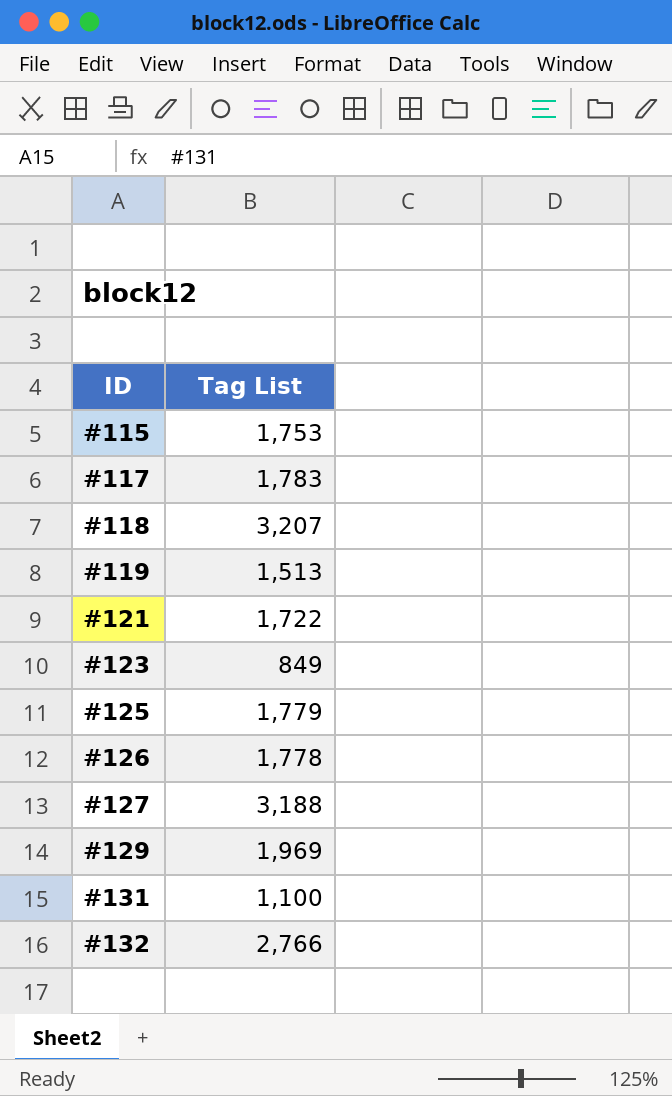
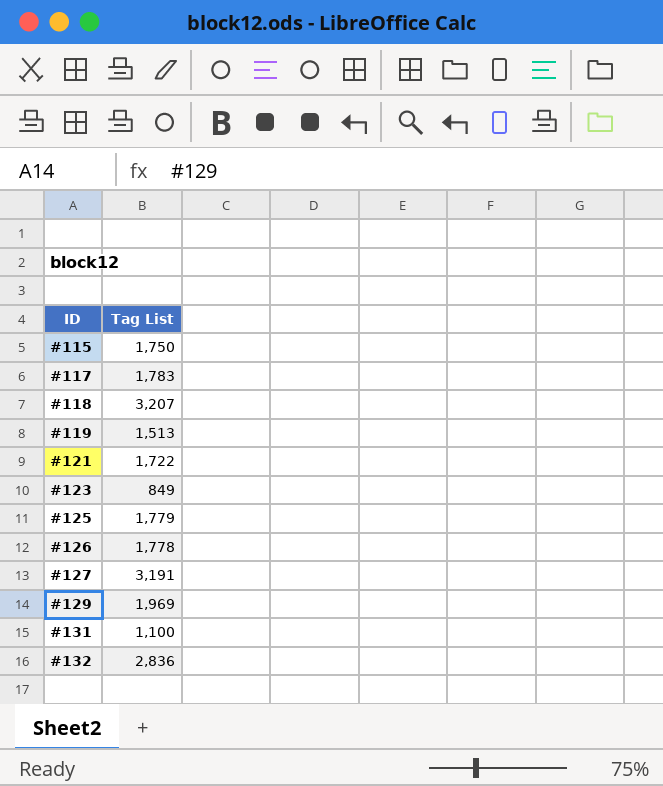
#115 | Tag List: 1,753 -> 1,750
#127 | Tag List: 3,188 -> 3,191
#132 | Tag List: 2,766 -> 2,836

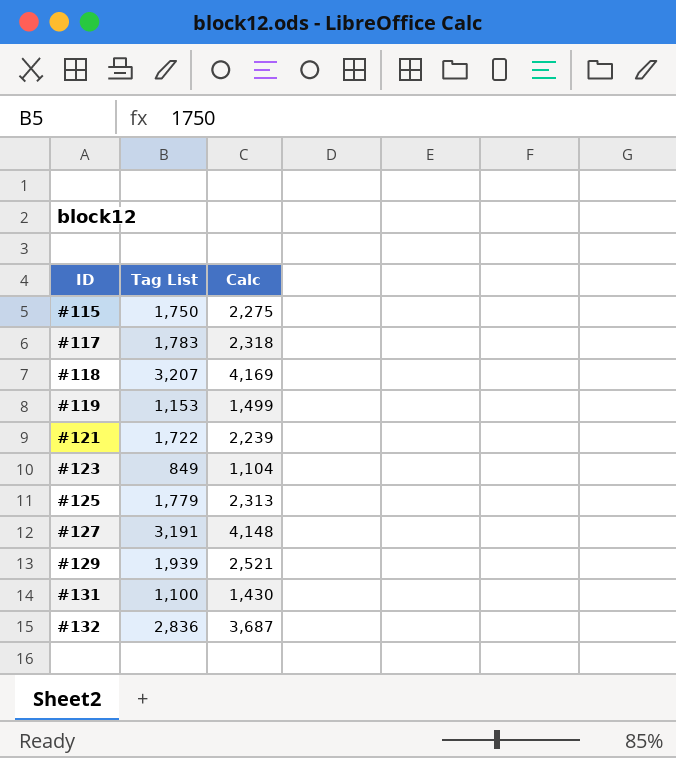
column Calc | formula: none -> [Tag List] * 1.3
row #126: 1,778 -> none
#119 | Tag List: 1,513 -> 1,153
#129 | Tag List: 1,969 -> 1,939

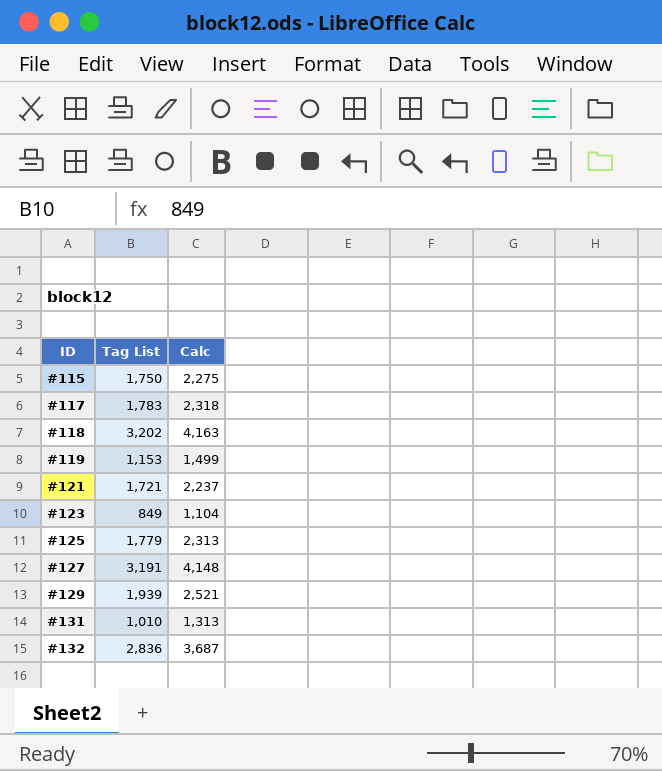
#118 | Tag List: 3,207 -> 3,202
#118 | Calc: 4,169 -> 4,163
#121 | Tag List: 1,722 -> 1,721
#121 | Calc: 2,239 -> 2,237
#131 | Tag List: 1,100 -> 1,010
#131 | Calc: 1,430 -> 1,313

